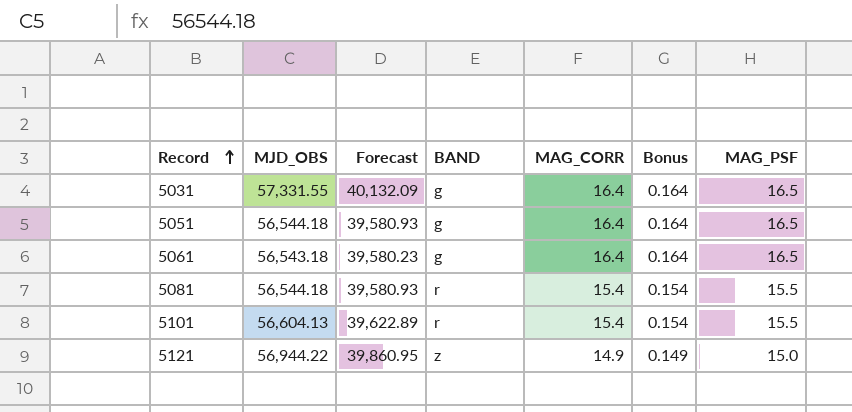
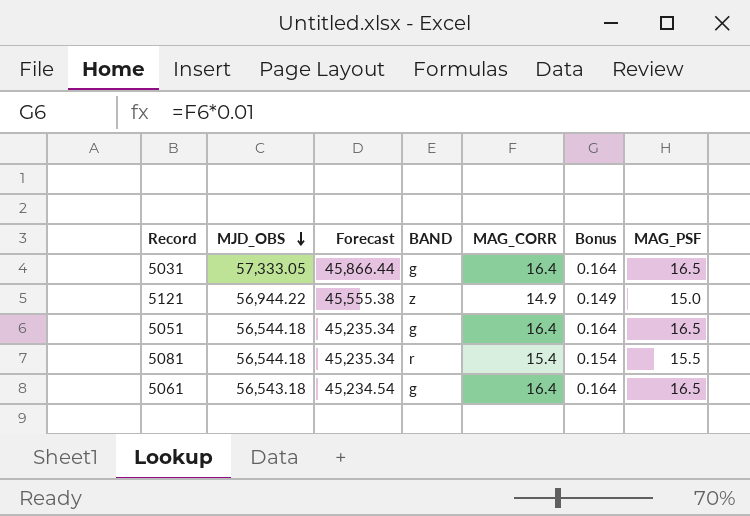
row order: Record ascending -> MJD_OBS descending
column Forecast | formula: [MJD_OBS] * 0.7 -> [MJD_OBS] * 0.8
row 5101: 56,604.13 | 39,622.89 | r | 15.4 | 0.154 | 15.5 -> none
5031 | MJD_OBS: 57,331.55 -> 57,333.05

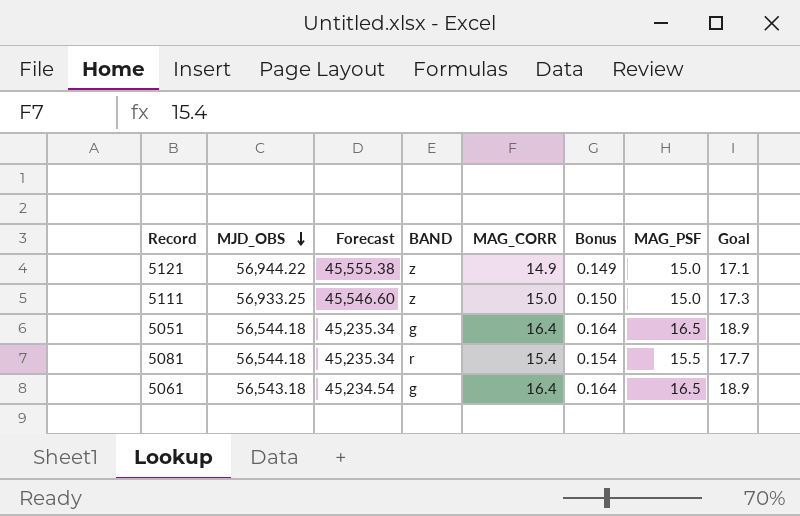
column Goal | formula: none -> [MAG_CORR] * 1.15
row 5031: 57,333.05 | 45,866.44 | g | 16.4 | 0.164 | 16.5 -> none
row 5111: none -> 56,933.25 | 45,546.60 | z | 15.0 | 0.150 | 15.0 | 17.3

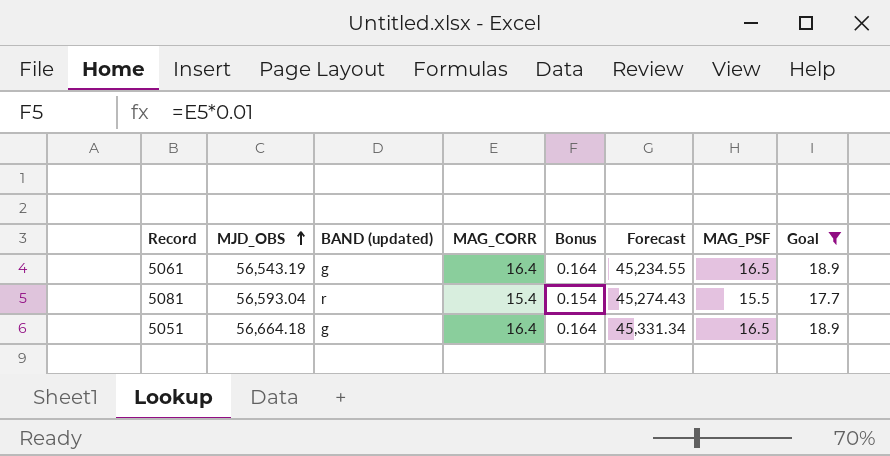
filter: none -> Goal >= 17.7
row order: MJD_OBS descending -> MJD_OBS ascending
column name: BAND -> BAND (updated)
column Forecast | position: 3 -> 6
5061 | MJD_OBS: 56,543.18 -> 56,543.19
5061 | Forecast: 45,234.54 -> 45,234.55
5081 | MJD_OBS: 56,544.18 -> 56,593.04
5081 | Forecast: 45,235.34 -> 45,274.43
5051 | MJD_OBS: 56,544.18 -> 56,664.18
5051 | Forecast: 45,235.34 -> 45,331.34

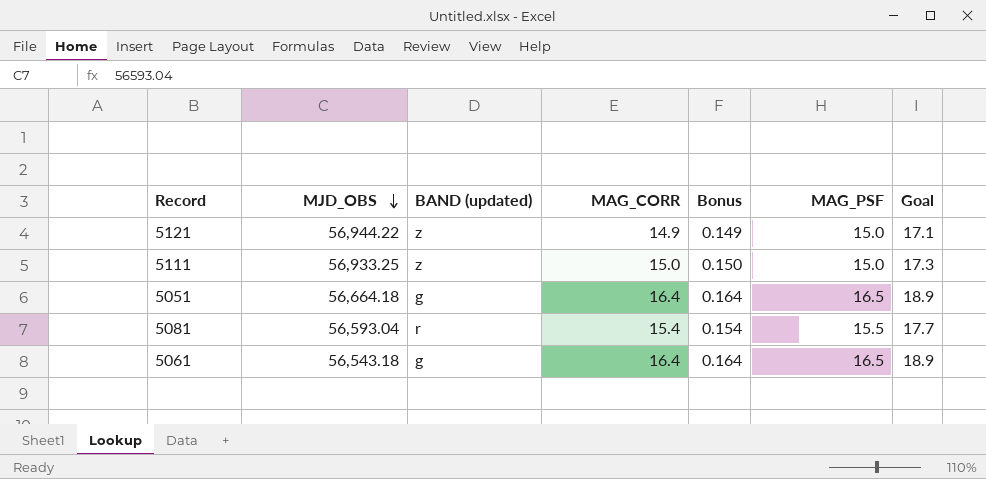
filter: Goal >= 17.7 -> none
row order: MJD_OBS ascending -> MJD_OBS descending
column Forecast | formula: [MJD_OBS] * 0.8 -> none
5061 | MJD_OBS: 56,543.19 -> 56,543.18

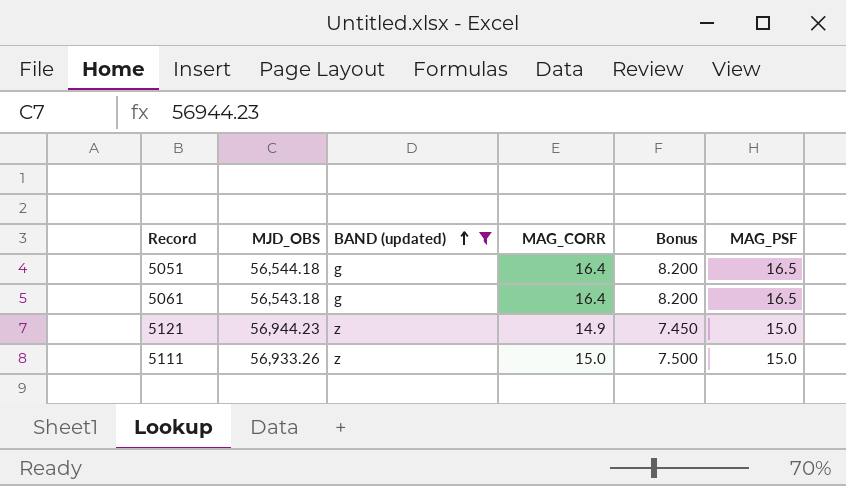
filter: none -> BAND (updated) != r
row order: MJD_OBS descending -> BAND (updated) ascending
column Goal | formula: [MAG_CORR] * 1.15 -> none
column Bonus | formula: [MAG_CORR] * 0.01 -> [MAG_CORR] * 0.5
5051 | MJD_OBS: 56,664.18 -> 56,544.18
5121 | MJD_OBS: 56,944.22 -> 56,944.23
5111 | MJD_OBS: 56,933.25 -> 56,933.26

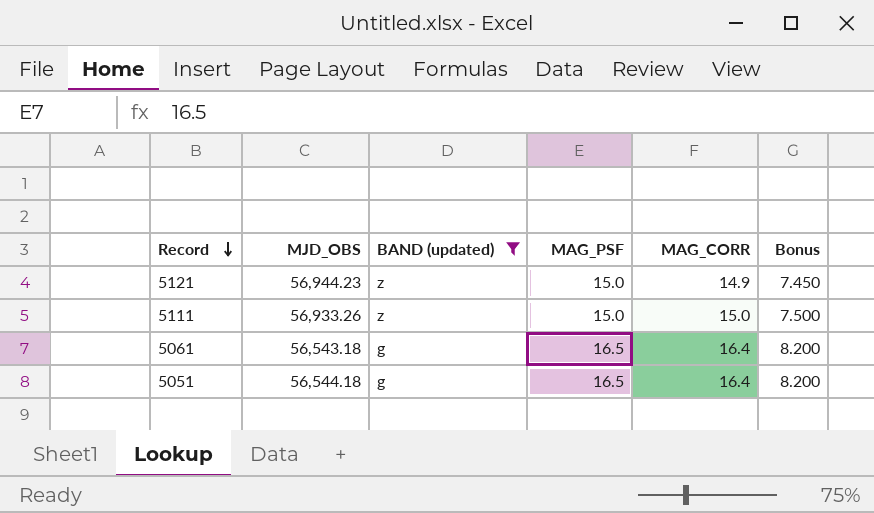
row order: BAND (updated) ascending -> Record descending
column MAG_PSF | position: 6 -> 4

